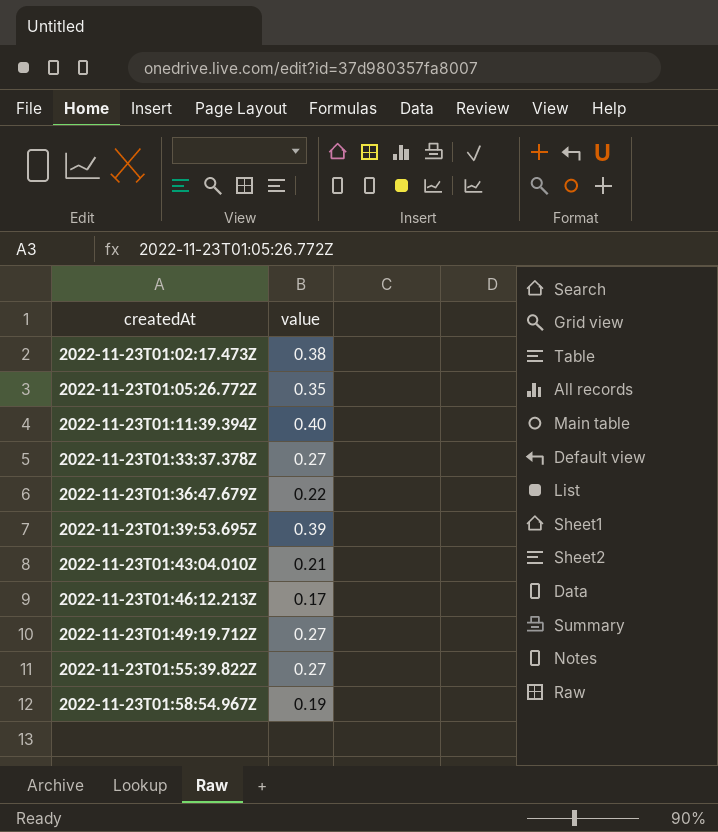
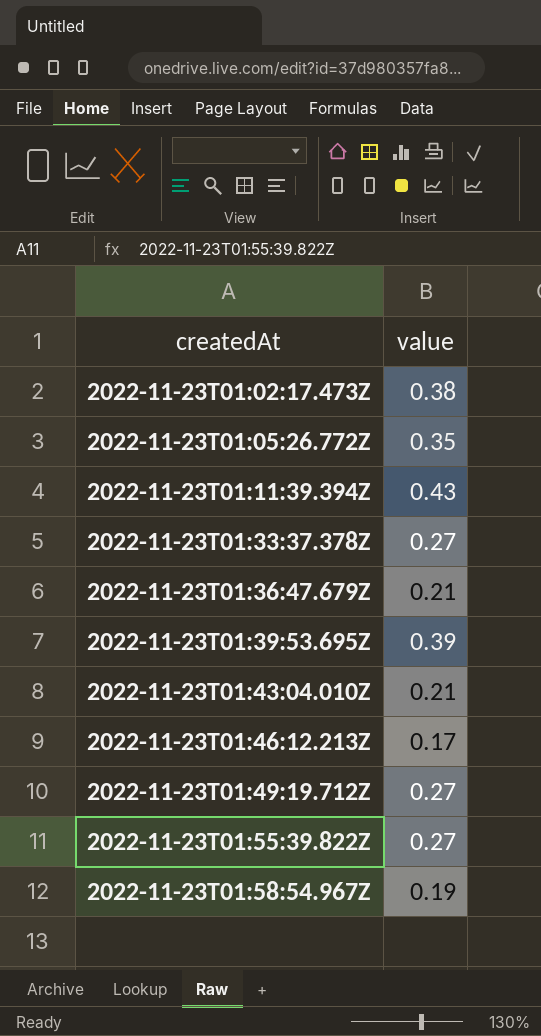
2022-11-23T01:11:39.394Z | value: 0.40 -> 0.43
2022-11-23T01:36:47.679Z | value: 0.22 -> 0.21

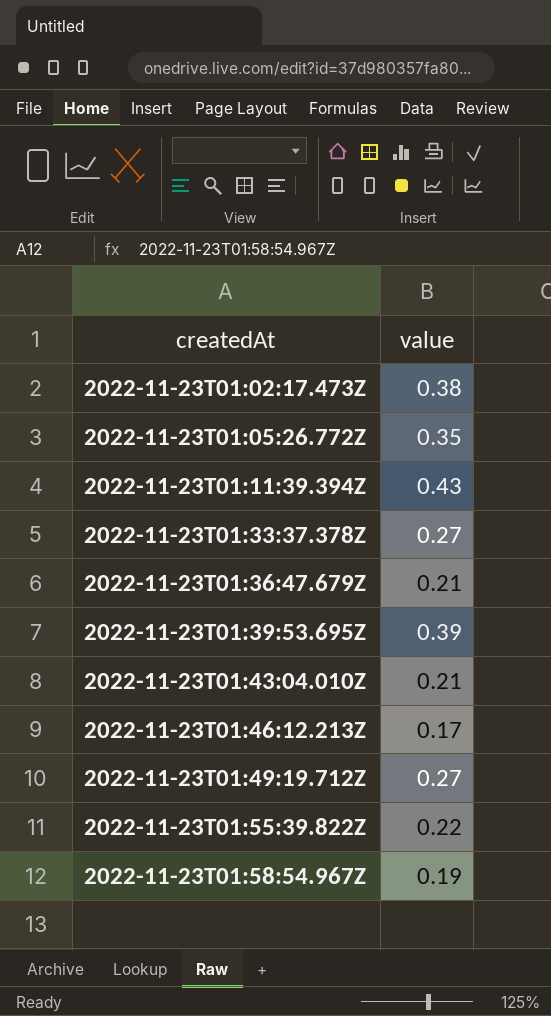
2022-11-23T01:55:39.822Z | value: 0.27 -> 0.22

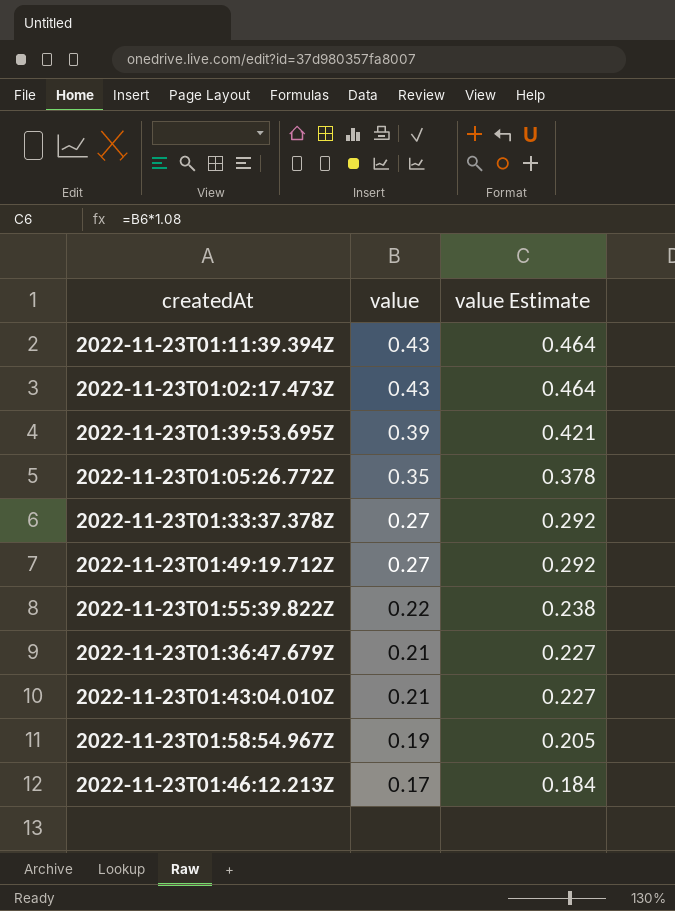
row order: createdAt ascending -> value descending
column value Estimate | formula: none -> [value] * 1.08
2022-11-23T01:02:17.473Z | value: 0.38 -> 0.43

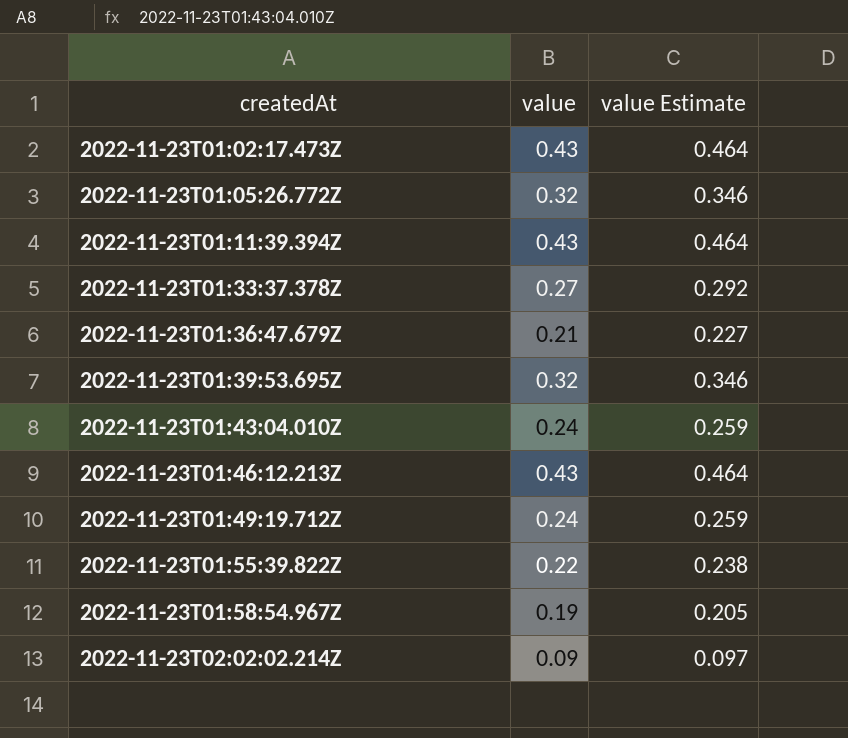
row order: value descending -> createdAt ascending
2022-11-23T01:05:26.772Z | value: 0.35 -> 0.32
2022-11-23T01:05:26.772Z | value Estimate: 0.378 -> 0.346
2022-11-23T01:39:53.695Z | value: 0.39 -> 0.32
2022-11-23T01:39:53.695Z | value Estimate: 0.421 -> 0.346
2022-11-23T01:43:04.010Z | value: 0.21 -> 0.24
2022-11-23T01:43:04.010Z | value Estimate: 0.227 -> 0.259
2022-11-23T01:46:12.213Z | value: 0.17 -> 0.43
2022-11-23T01:46:12.213Z | value Estimate: 0.184 -> 0.464
2022-11-23T01:49:19.712Z | value: 0.27 -> 0.24
2022-11-23T01:49:19.712Z | value Estimate: 0.292 -> 0.259
row 2022-11-23T02:02:02.214Z: none -> 0.09 | 0.097

